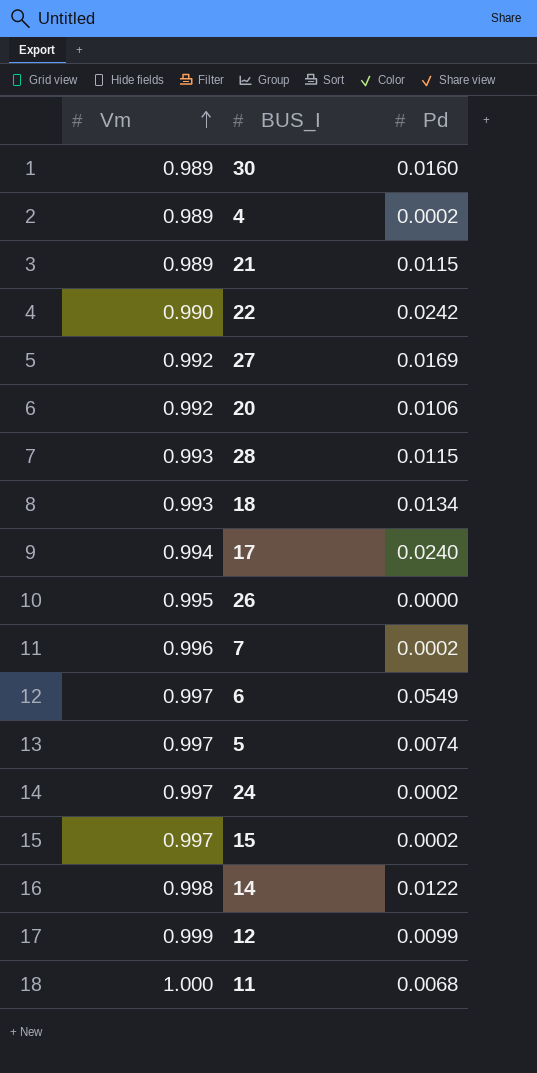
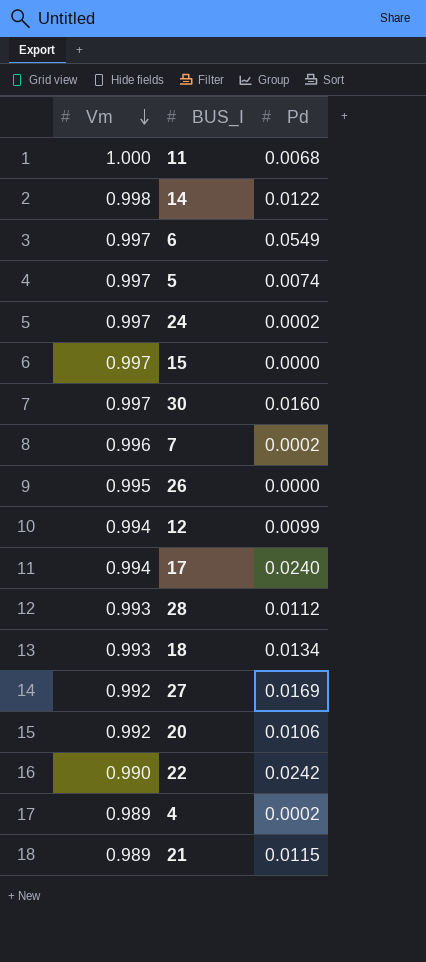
row order: Vm ascending -> Vm descending
15 | Pd: 0.0002 -> 0.0000
30 | Vm: 0.989 -> 0.997
12 | Vm: 0.999 -> 0.994
28 | Pd: 0.0115 -> 0.0112

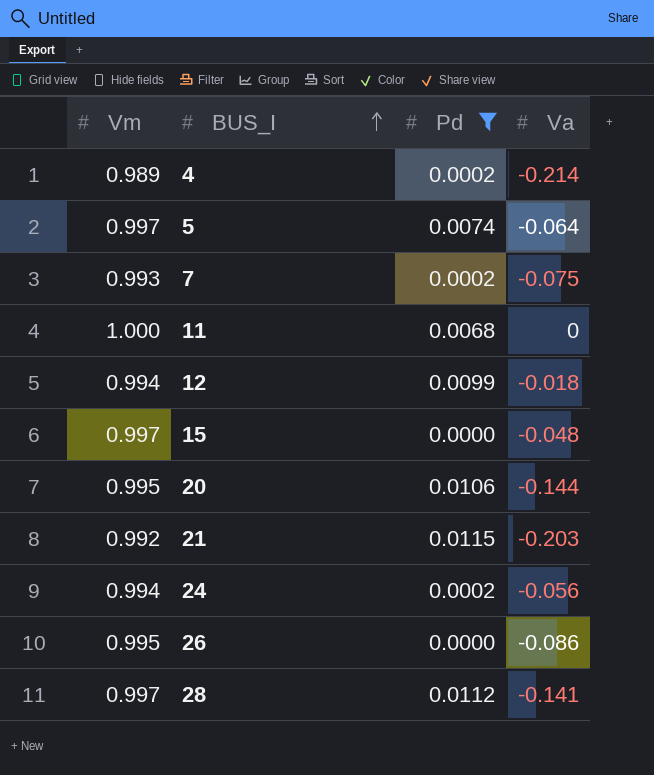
filter: none -> Pd <= 0.0115
row order: Vm descending -> BUS_I ascending
column Va | position: none -> 4
7 | Vm: 0.996 -> 0.993
20 | Vm: 0.992 -> 0.995
21 | Vm: 0.989 -> 0.992
24 | Vm: 0.997 -> 0.994
28 | Vm: 0.993 -> 0.997

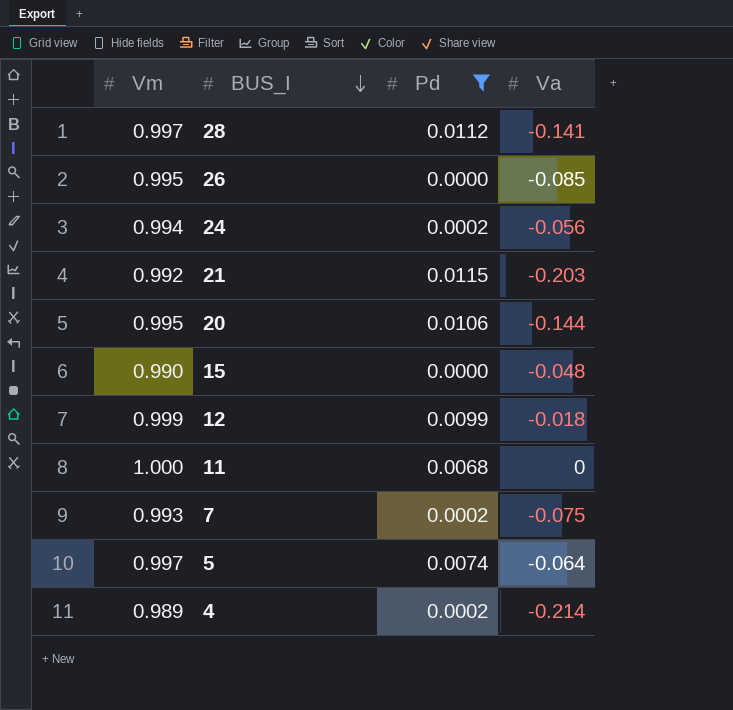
row order: BUS_I ascending -> BUS_I descending
26 | Va: -0.086 -> -0.085
15 | Vm: 0.997 -> 0.990
12 | Vm: 0.994 -> 0.999

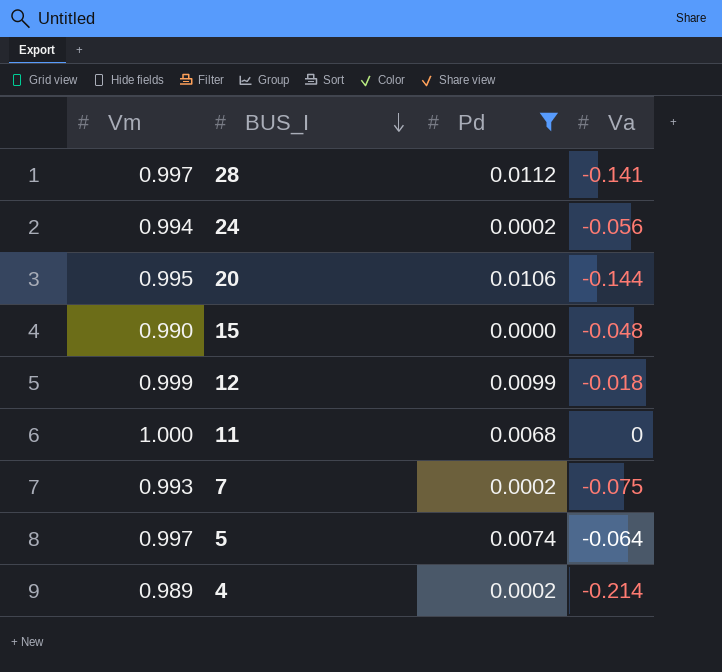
row 26: 0.995 | 0.0000 | -0.085 -> none
row 21: 0.992 | 0.0115 | -0.203 -> none

